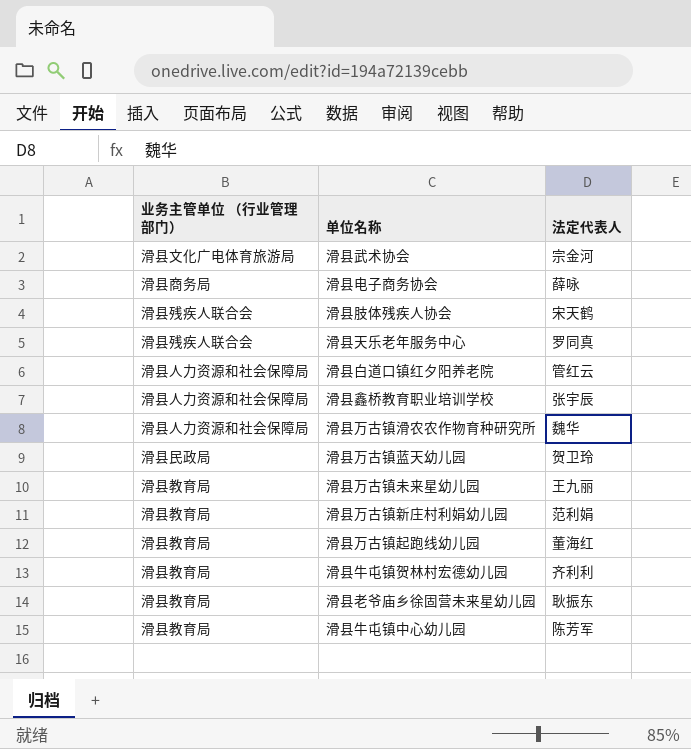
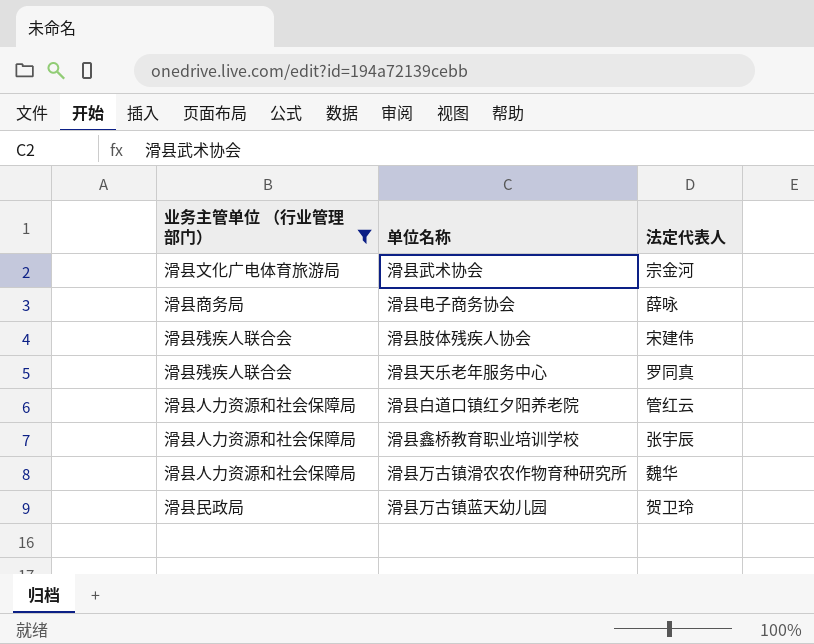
filter: none -> 业务主管单位 （行业管理部门） != 滑县教育局
滑县肢体残疾人协会 | 法定代表人: 宋天鹤 -> 宋建伟

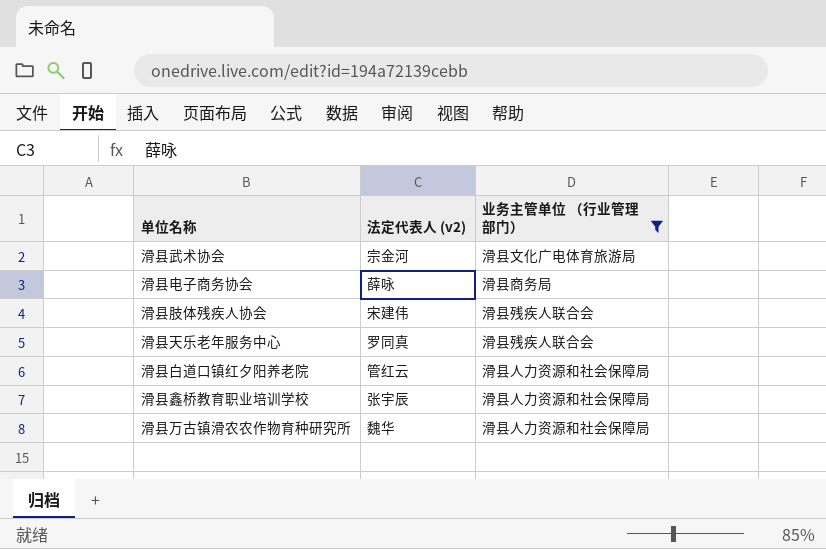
column name: 法定代表人 -> 法定代表人 (v2)
column 业务主管单位 （行业管理部门） | position: 1 -> 3
row 滑县万古镇蓝天幼儿园: 滑县民政局 | 贺卫玲 -> none

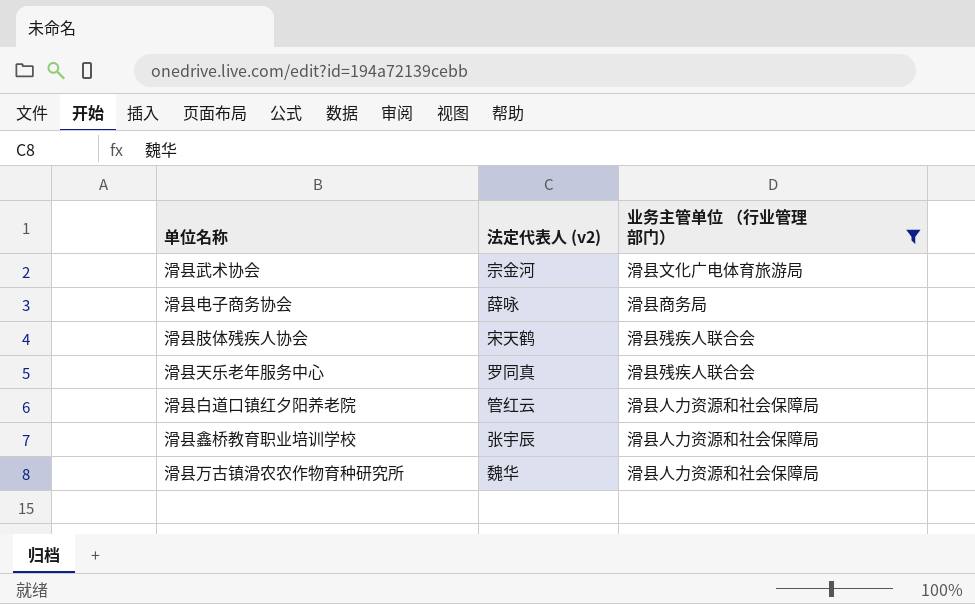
滑县肢体残疾人协会 | 法定代表人 (v2): 宋建伟 -> 宋天鹤

